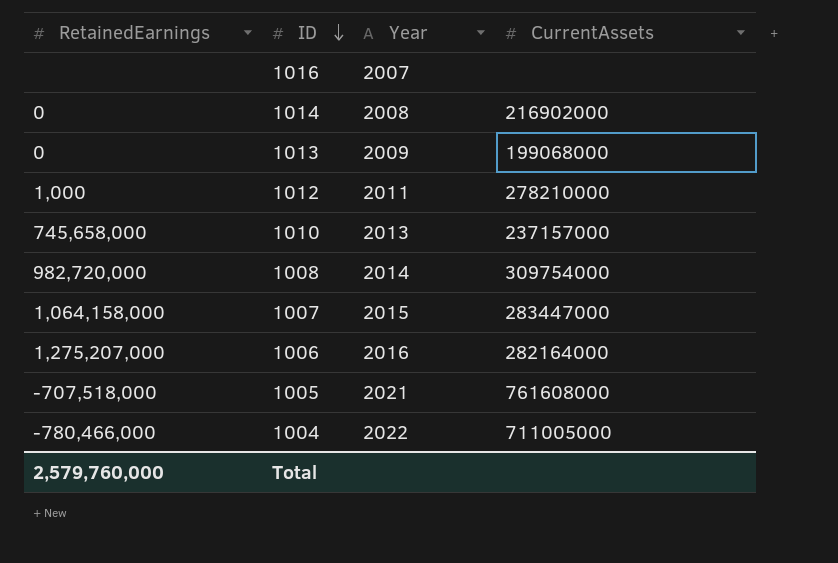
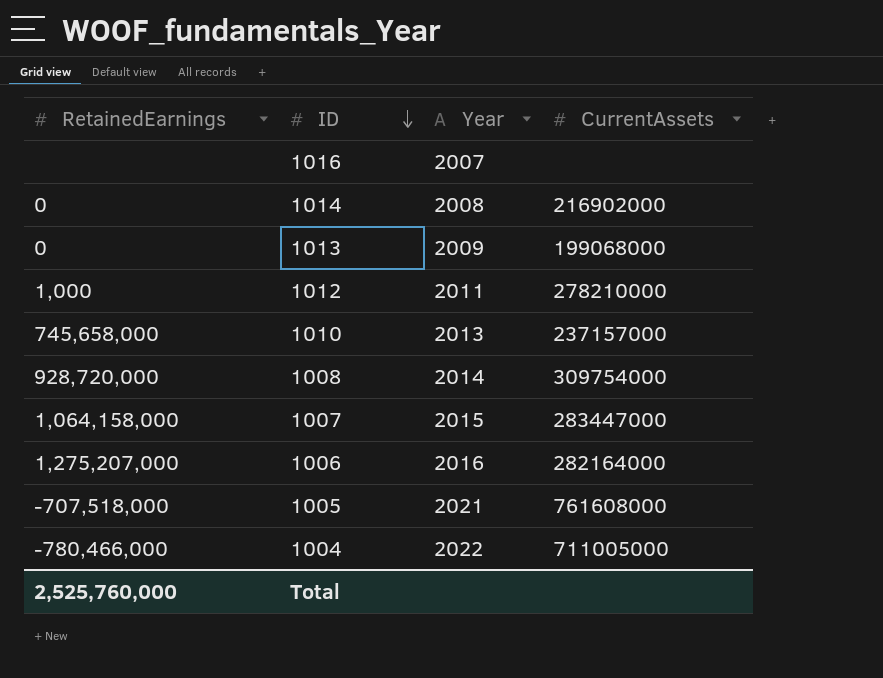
1008 | RetainedEarnings: 982,720,000 -> 928,720,000
Total | RetainedEarnings: 2,579,760,000 -> 2,525,760,000

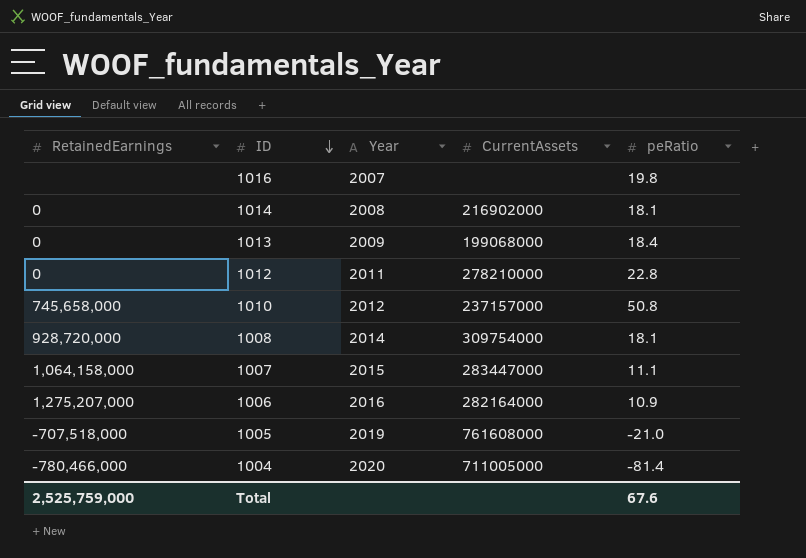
column peRatio | position: none -> 5
1012 | RetainedEarnings: 1,000 -> 0
1010 | Year: 2013 -> 2012
1005 | Year: 2021 -> 2019
1004 | Year: 2022 -> 2020
Total | RetainedEarnings: 2,525,760,000 -> 2,525,759,000

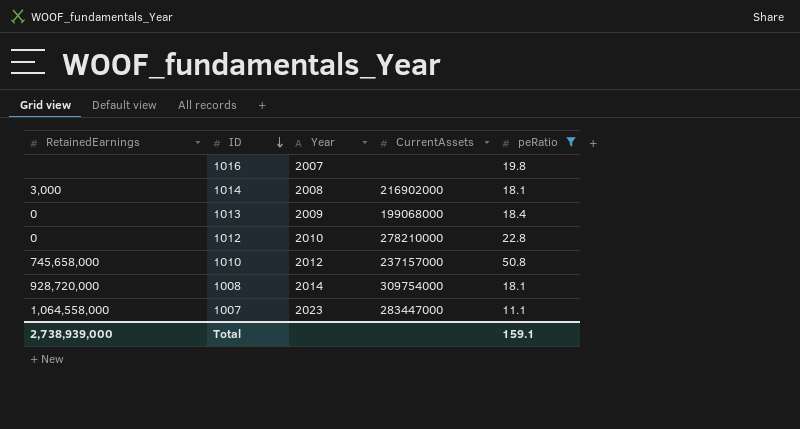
filter: none -> peRatio >= 11.1
1014 | RetainedEarnings: 0 -> 3,000
1012 | Year: 2011 -> 2010
1007 | RetainedEarnings: 1,064,158,000 -> 1,064,558,000
1007 | Year: 2015 -> 2023
Total | RetainedEarnings: 2,525,759,000 -> 2,738,939,000
Total | peRatio: 67.6 -> 159.1

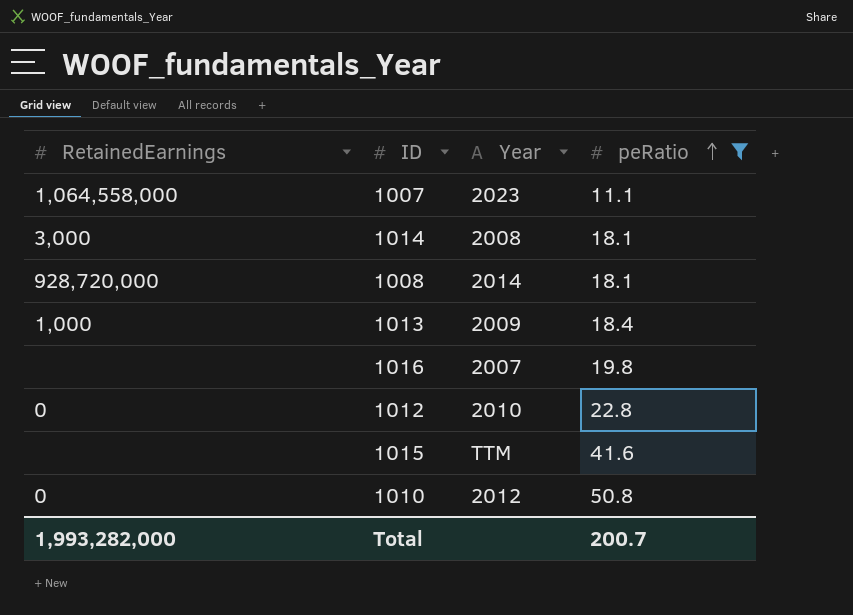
row order: ID descending -> peRatio ascending
column CurrentAssets | position: 4 -> none
1013 | RetainedEarnings: 0 -> 1,000
row 1015: none -> none | TTM | 41.6
1010 | RetainedEarnings: 745,658,000 -> 0
Total | RetainedEarnings: 2,738,939,000 -> 1,993,282,000
Total | peRatio: 159.1 -> 200.7

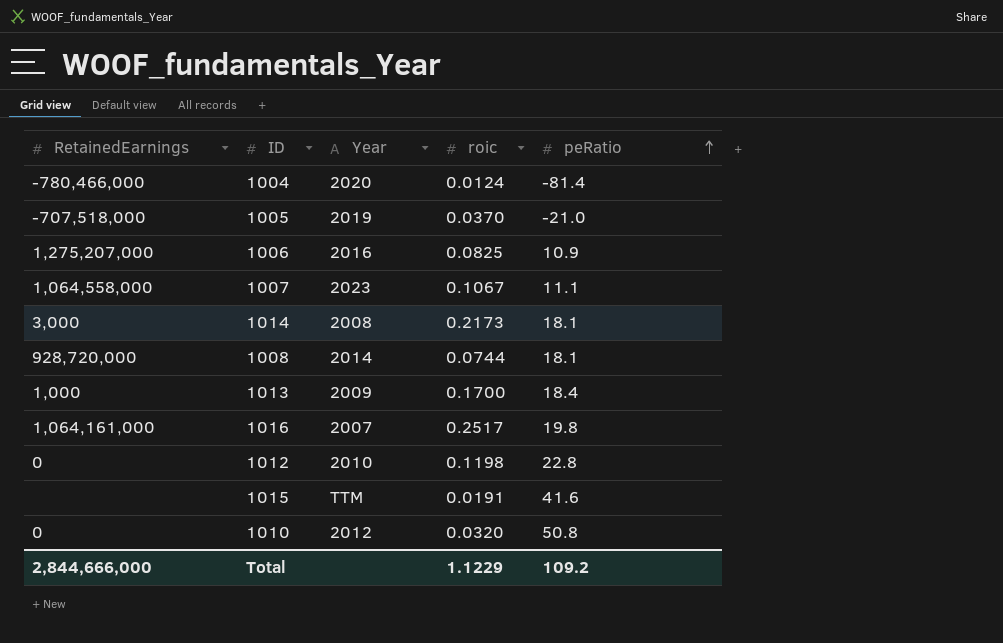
filter: peRatio >= 11.1 -> none
column roic | position: none -> 4
1016 | RetainedEarnings: none -> 1,064,161,000
Total | RetainedEarnings: 1,993,282,000 -> 2,844,666,000
Total | peRatio: 200.7 -> 109.2

